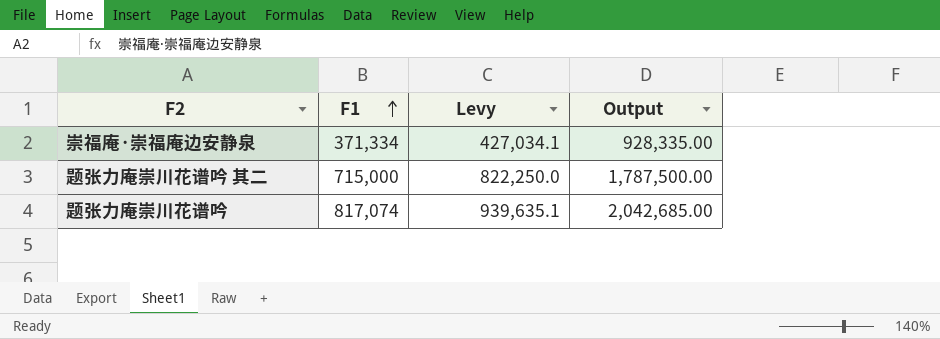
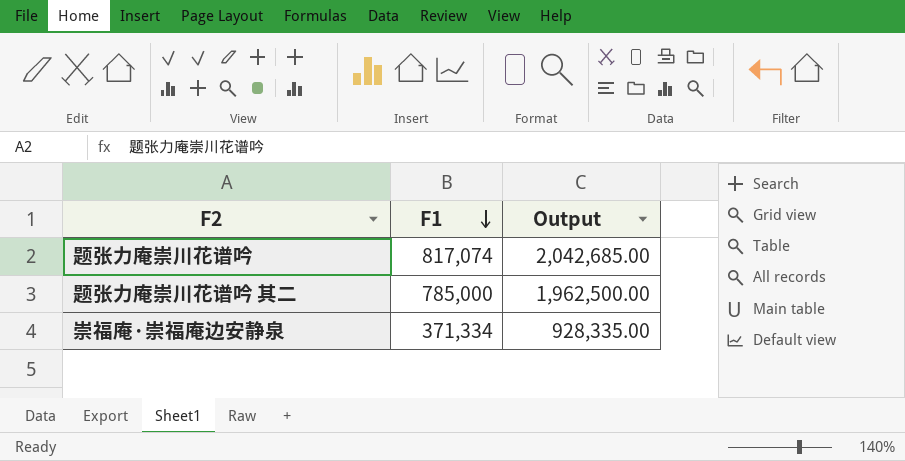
row order: F1 ascending -> F1 descending
column Levy | formula: [F1] * 1.15 -> none
题张力庵崇川花谱吟 其二 | F1: 715,000 -> 785,000
题张力庵崇川花谱吟 其二 | Output: 1,787,500.00 -> 1,962,500.00

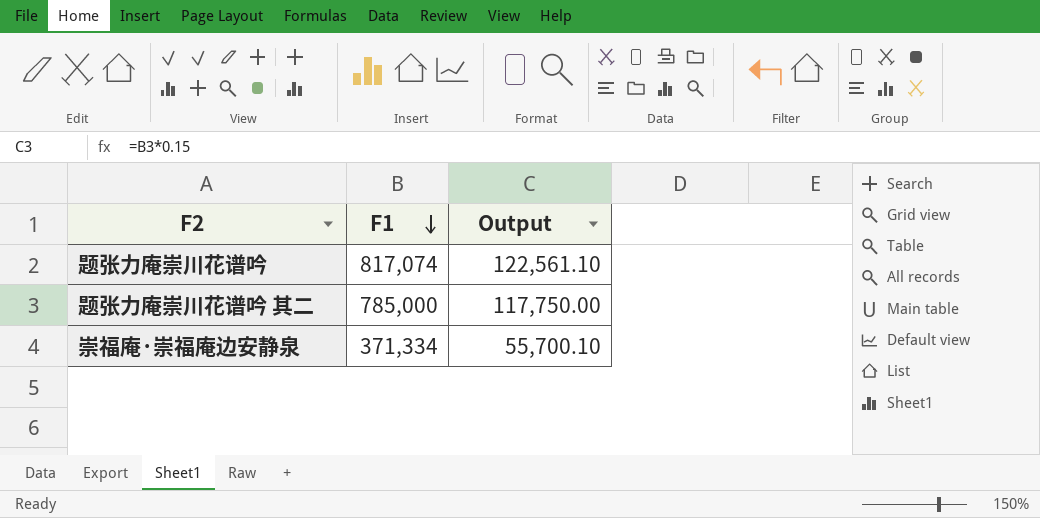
column Output | formula: [F1] * 2.5 -> [F1] * 0.15

